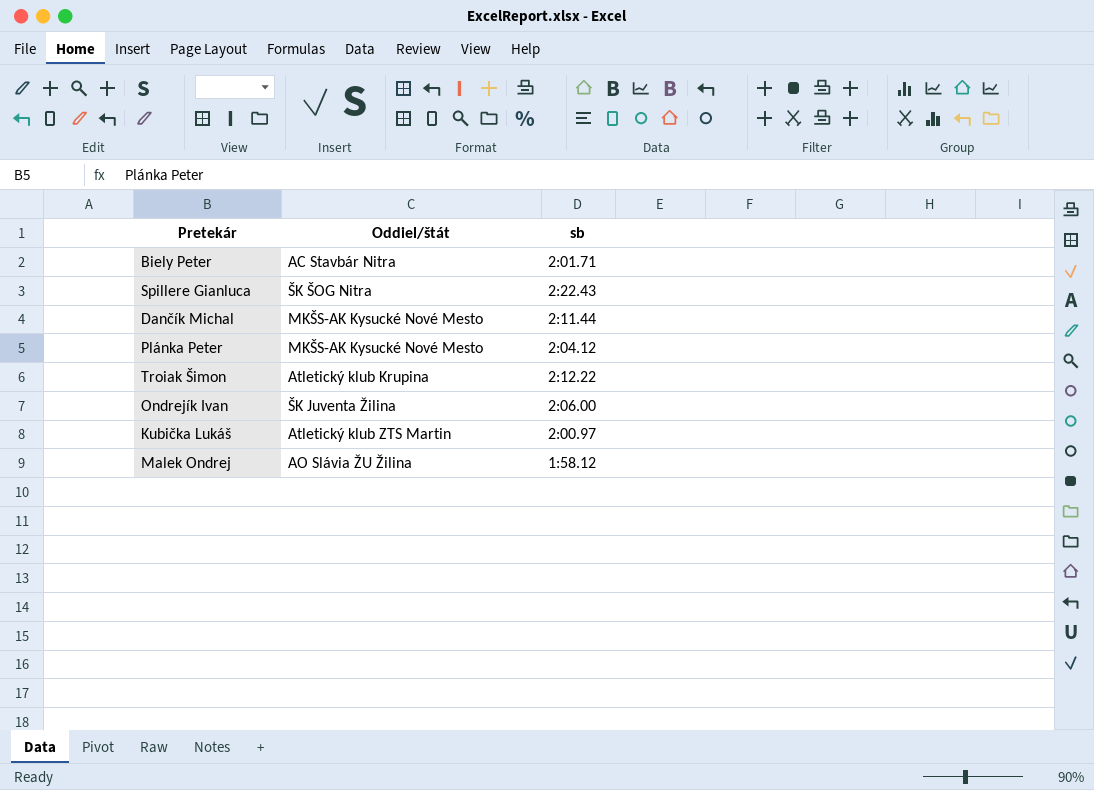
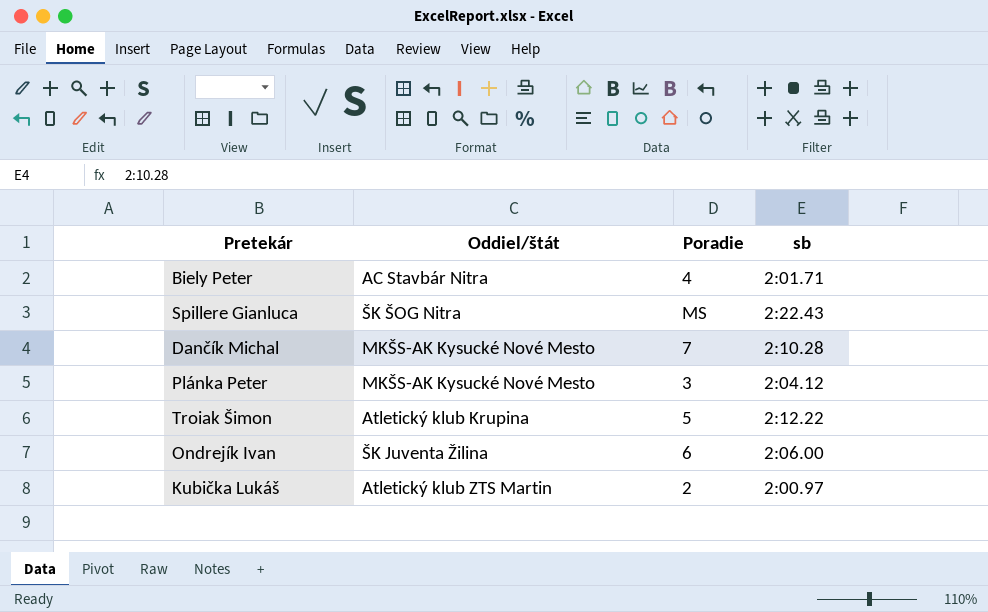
column Poradie | position: none -> 3
row Malek Ondrej: AO Slávia ŽU Žilina | 1:58.12 -> none
Dančík Michal | sb: 2:11.44 -> 2:10.28

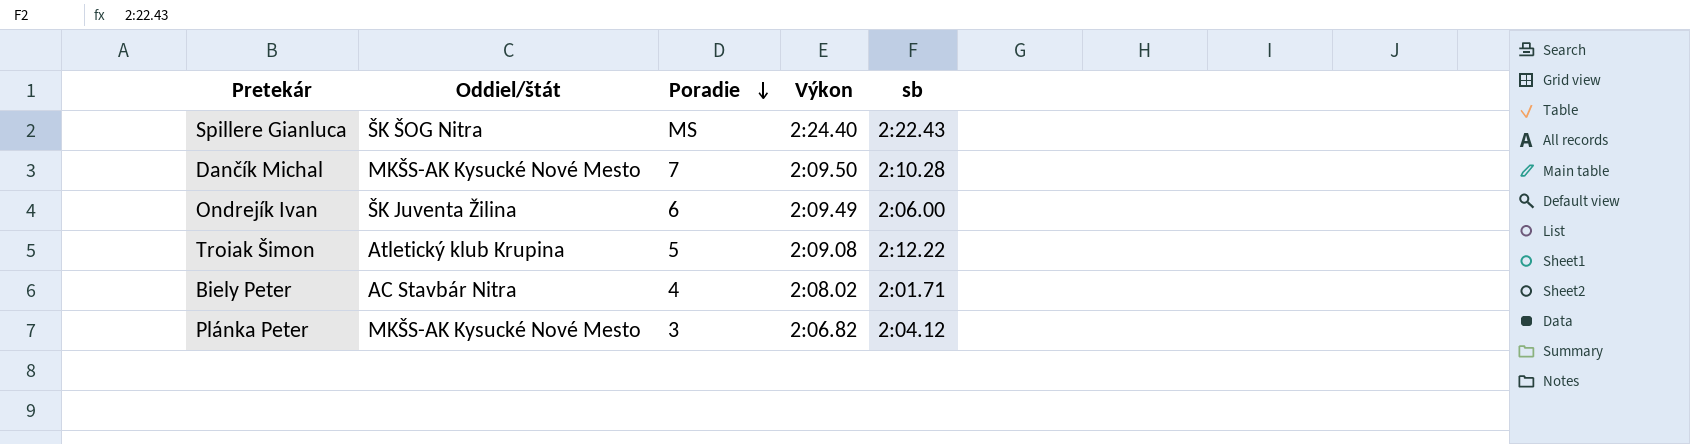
row order: none -> Poradie descending
column Výkon | position: none -> 4
row Kubička Lukáš: Atletický klub ZTS Martin | 2 | 2:00.97 -> none

